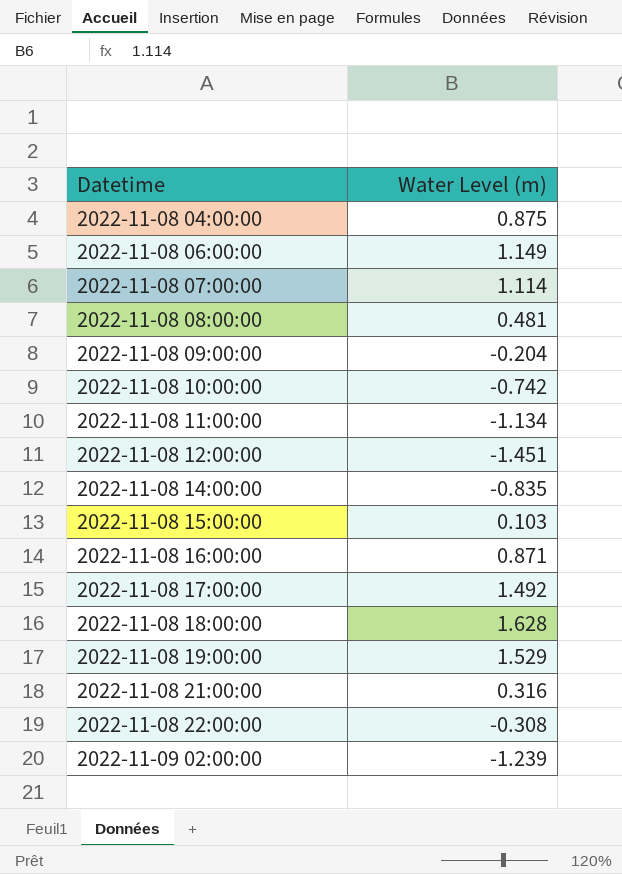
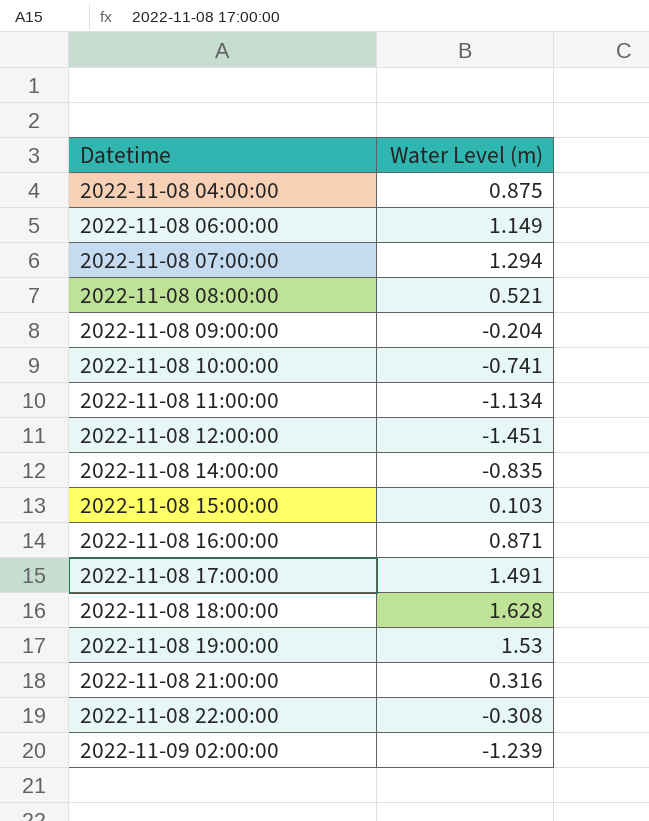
2022-11-08 07:00:00 | Water Level (m): 1.114 -> 1.294
2022-11-08 08:00:00 | Water Level (m): 0.481 -> 0.521
2022-11-08 10:00:00 | Water Level (m): -0.742 -> -0.741
2022-11-08 17:00:00 | Water Level (m): 1.492 -> 1.491
2022-11-08 19:00:00 | Water Level (m): 1.529 -> 1.53

